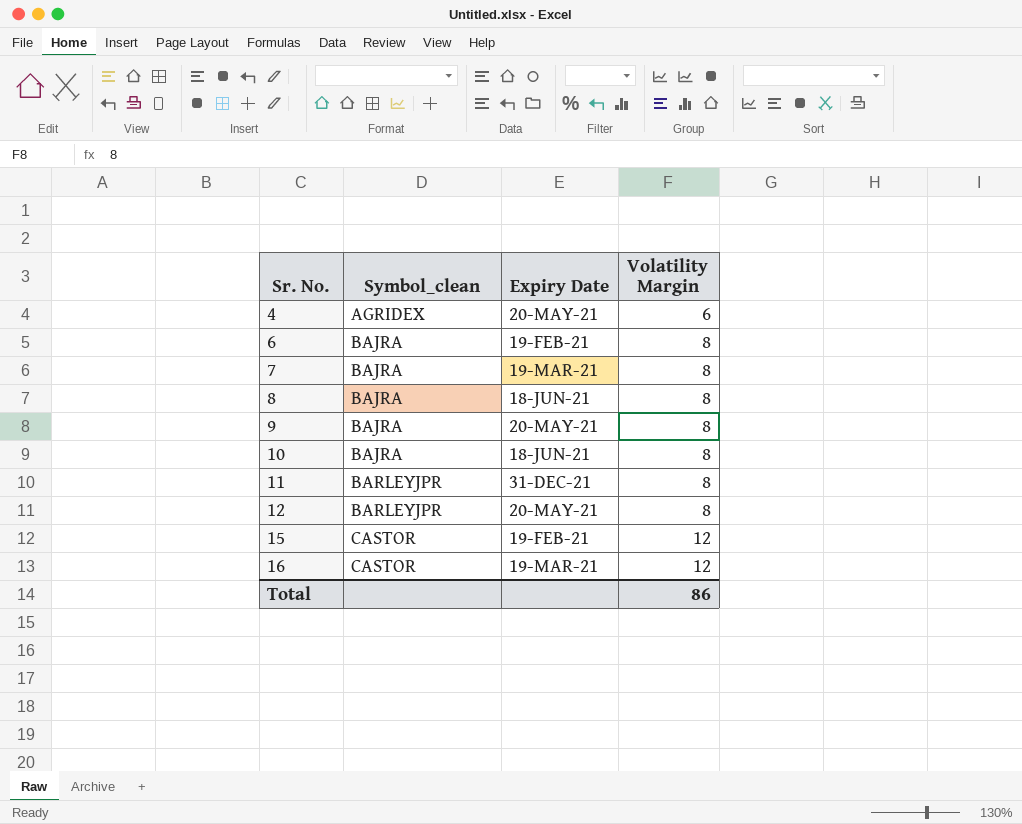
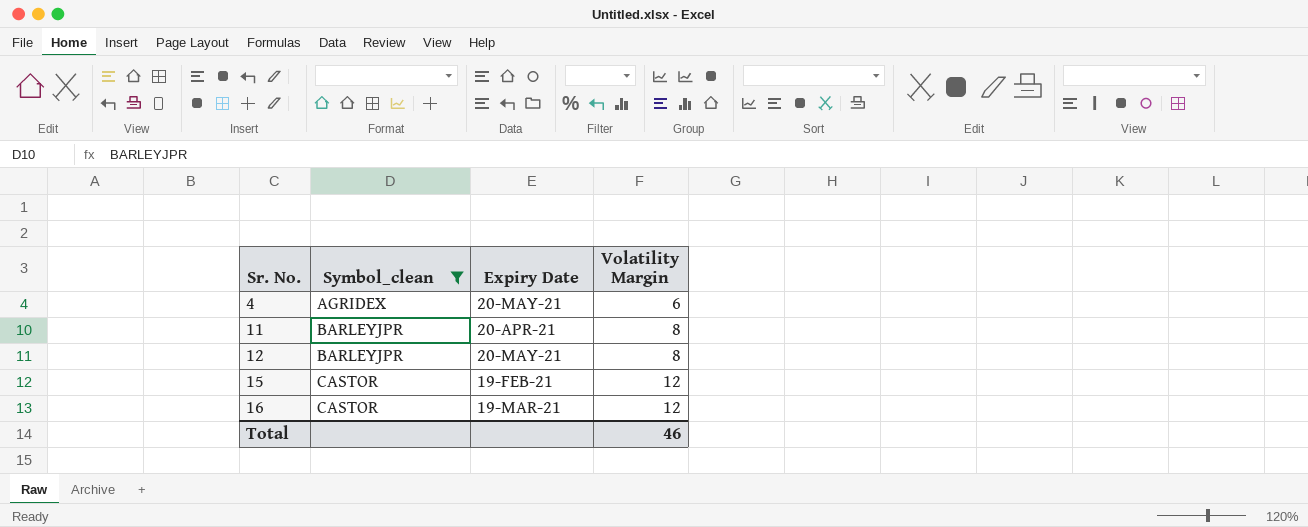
filter: none -> Symbol_clean != BAJRA
11 | Expiry Date: 31-DEC-21 -> 20-APR-21
Total | Volatility Margin: 86 -> 46

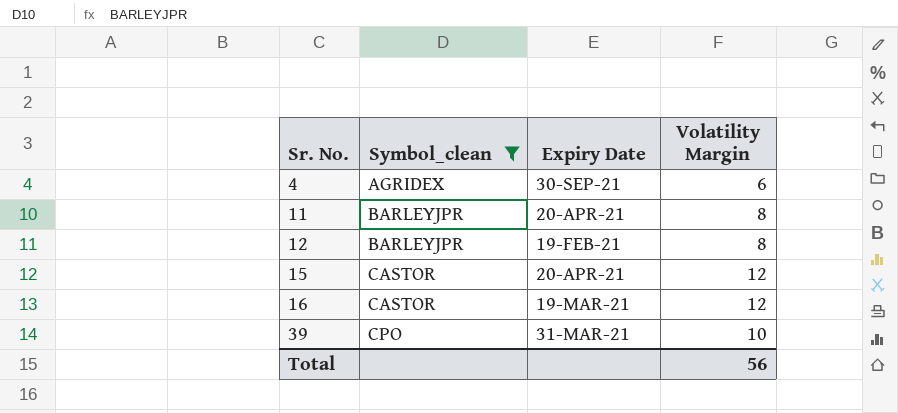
4 | Expiry Date: 20-MAY-21 -> 30-SEP-21
12 | Expiry Date: 20-MAY-21 -> 19-FEB-21
15 | Expiry Date: 19-FEB-21 -> 20-APR-21
row 39: none -> CPO | 31-MAR-21 | 10
Total | Volatility Margin: 46 -> 56

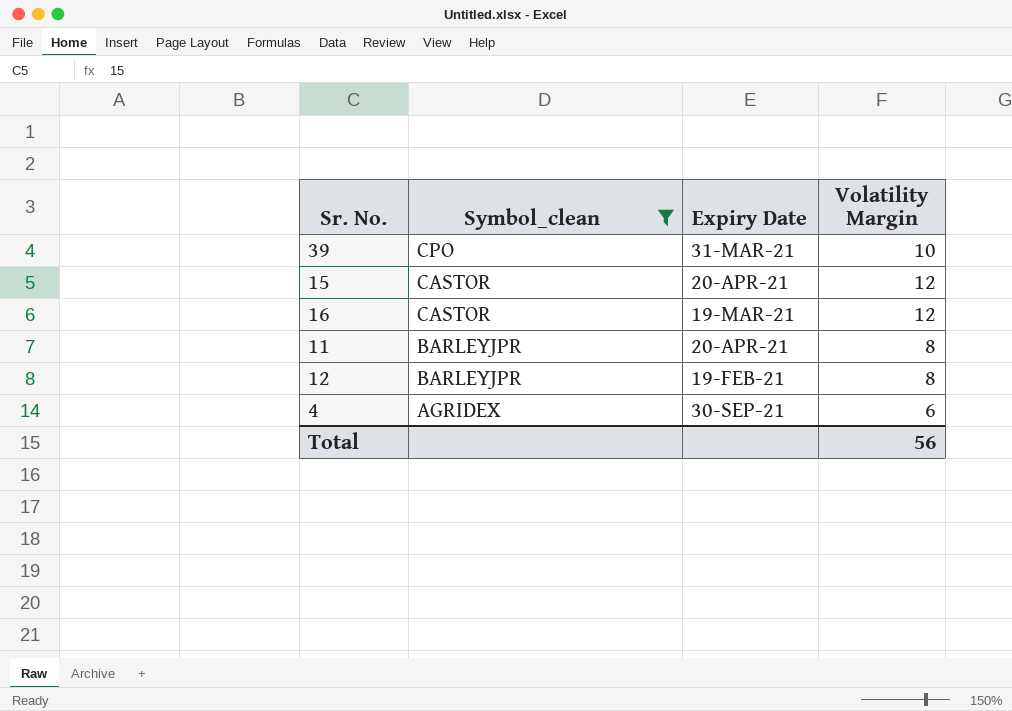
row order: Sr. No. ascending -> Symbol_clean descending

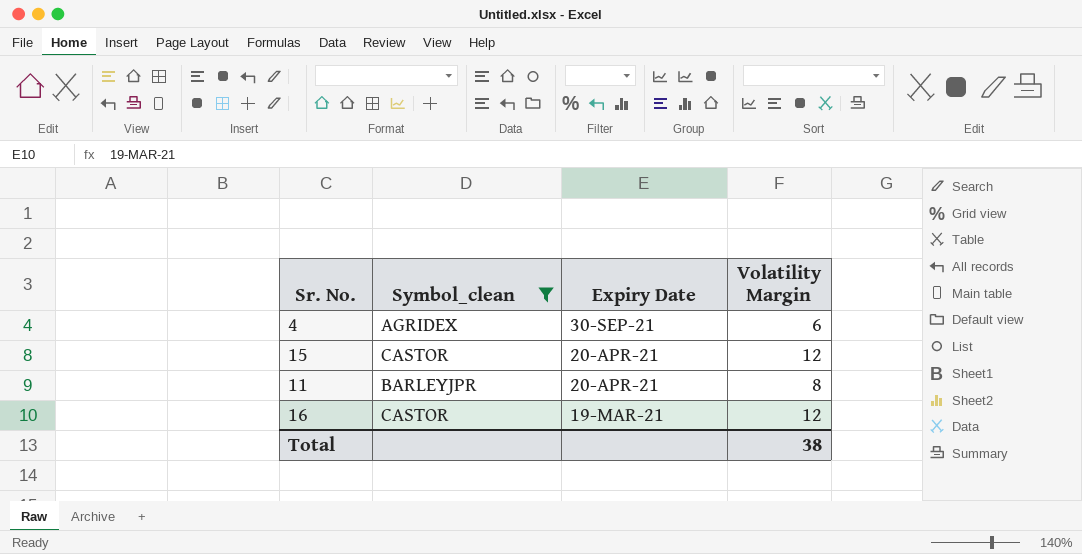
row order: Symbol_clean descending -> Expiry Date descending
row 39: CPO | 31-MAR-21 | 10 -> none
row 12: BARLEYJPR | 19-FEB-21 | 8 -> none
Total | Volatility Margin: 56 -> 38

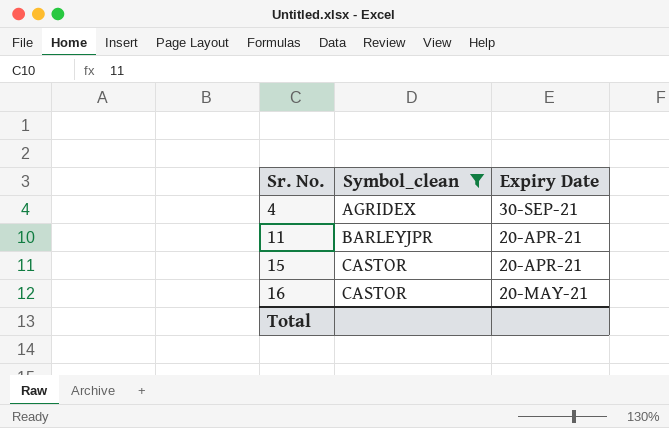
row order: Expiry Date descending -> Sr. No. ascending
column Volatility Margin | position: 4 -> none
16 | Expiry Date: 19-MAR-21 -> 20-MAY-21

